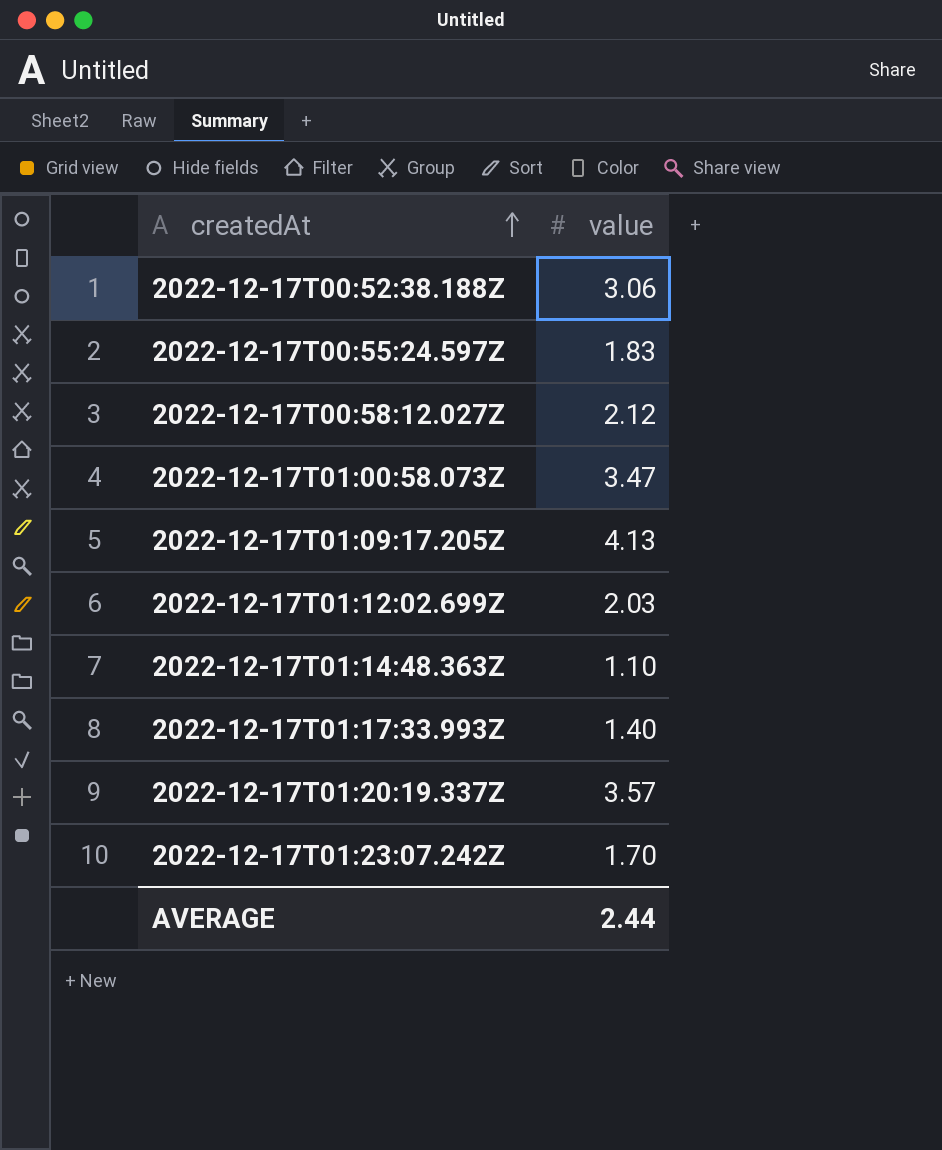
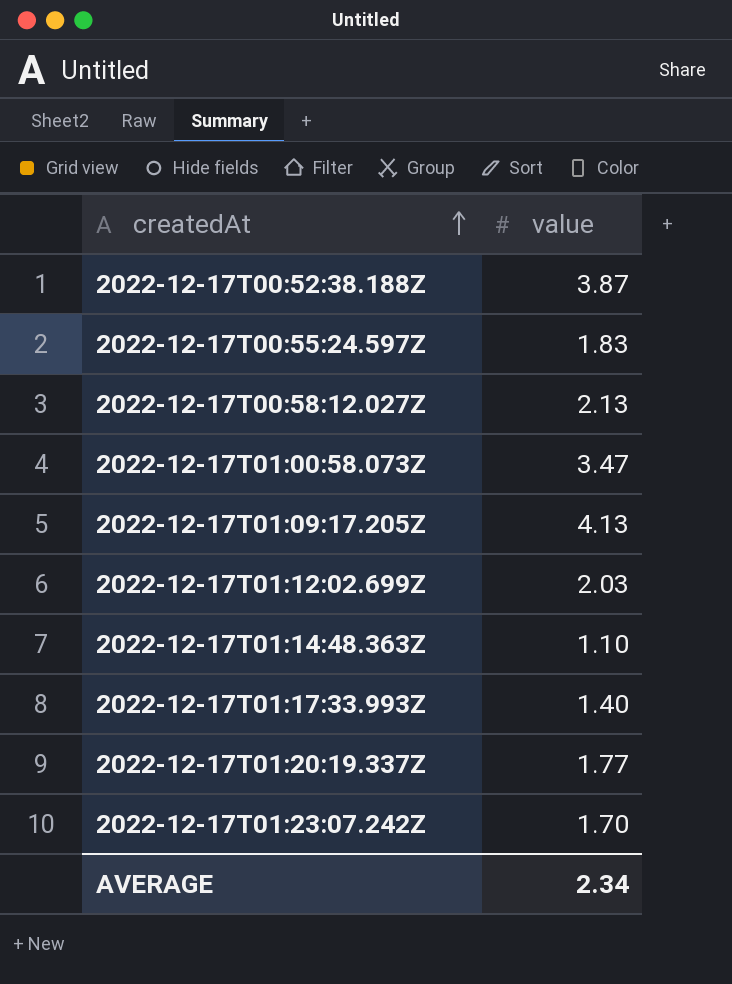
2022-12-17T00:52:38.188Z | value: 3.06 -> 3.87
2022-12-17T00:58:12.027Z | value: 2.12 -> 2.13
2022-12-17T01:20:19.337Z | value: 3.57 -> 1.77
AVERAGE | value: 2.44 -> 2.34

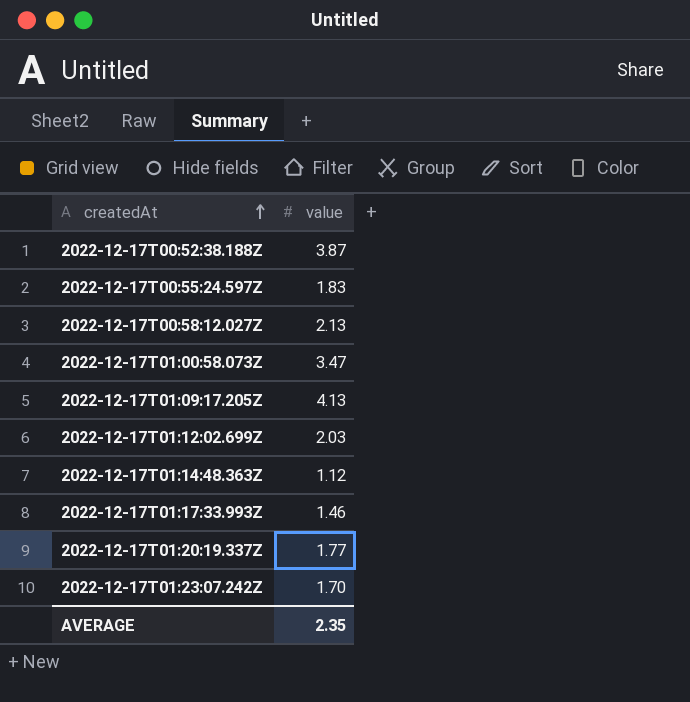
2022-12-17T01:14:48.363Z | value: 1.10 -> 1.12
2022-12-17T01:17:33.993Z | value: 1.40 -> 1.46
AVERAGE | value: 2.34 -> 2.35

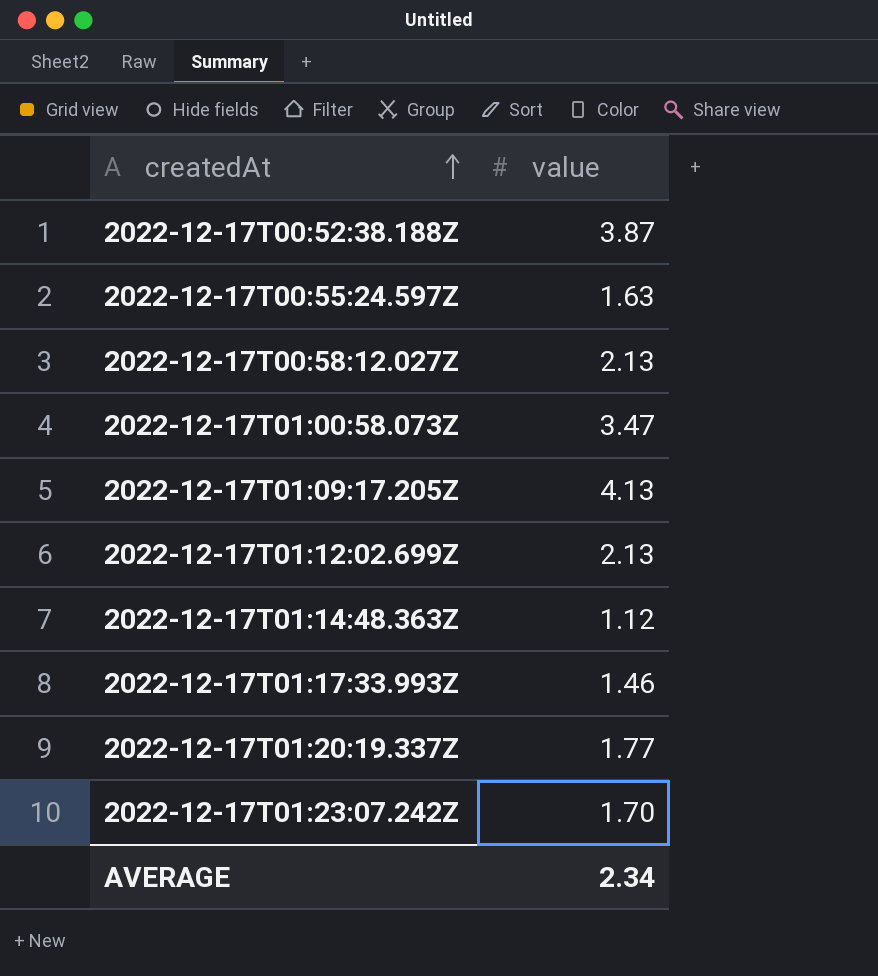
2022-12-17T00:55:24.597Z | value: 1.83 -> 1.63
2022-12-17T01:12:02.699Z | value: 2.03 -> 2.13
AVERAGE | value: 2.35 -> 2.34

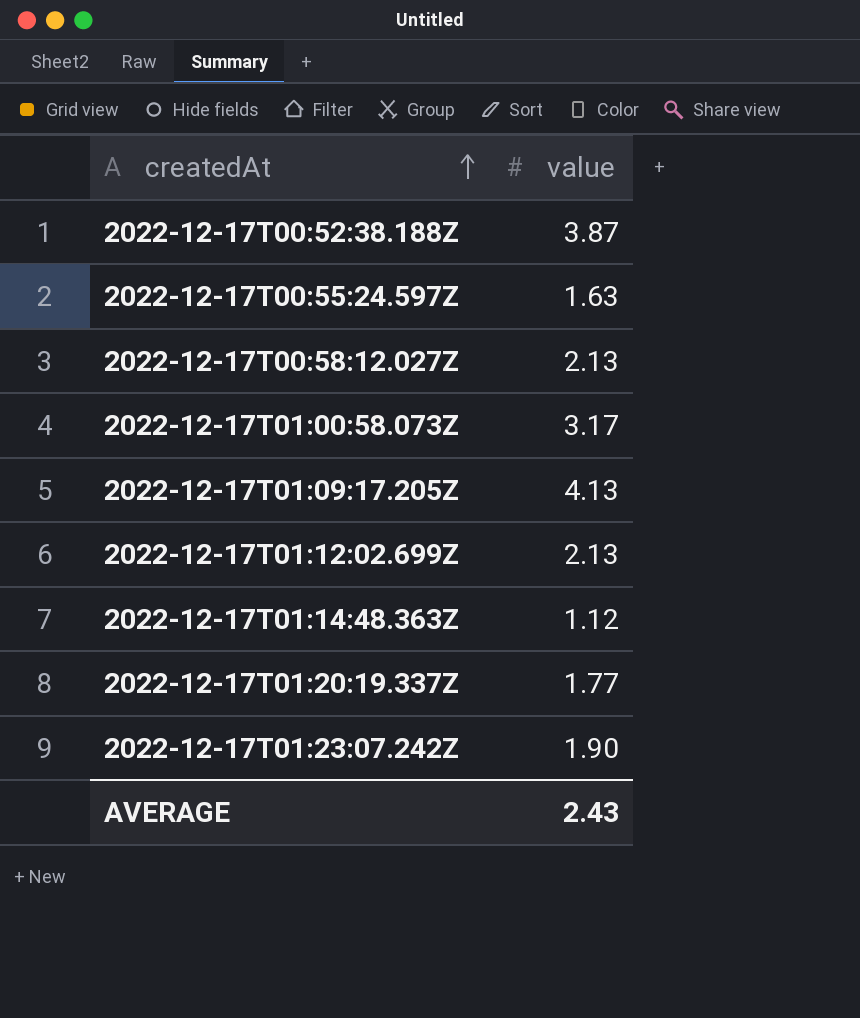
row 2022-12-17T01:17:33.993Z: 1.46 -> none
2022-12-17T01:00:58.073Z | value: 3.47 -> 3.17
2022-12-17T01:23:07.242Z | value: 1.70 -> 1.90
AVERAGE | value: 2.34 -> 2.43

